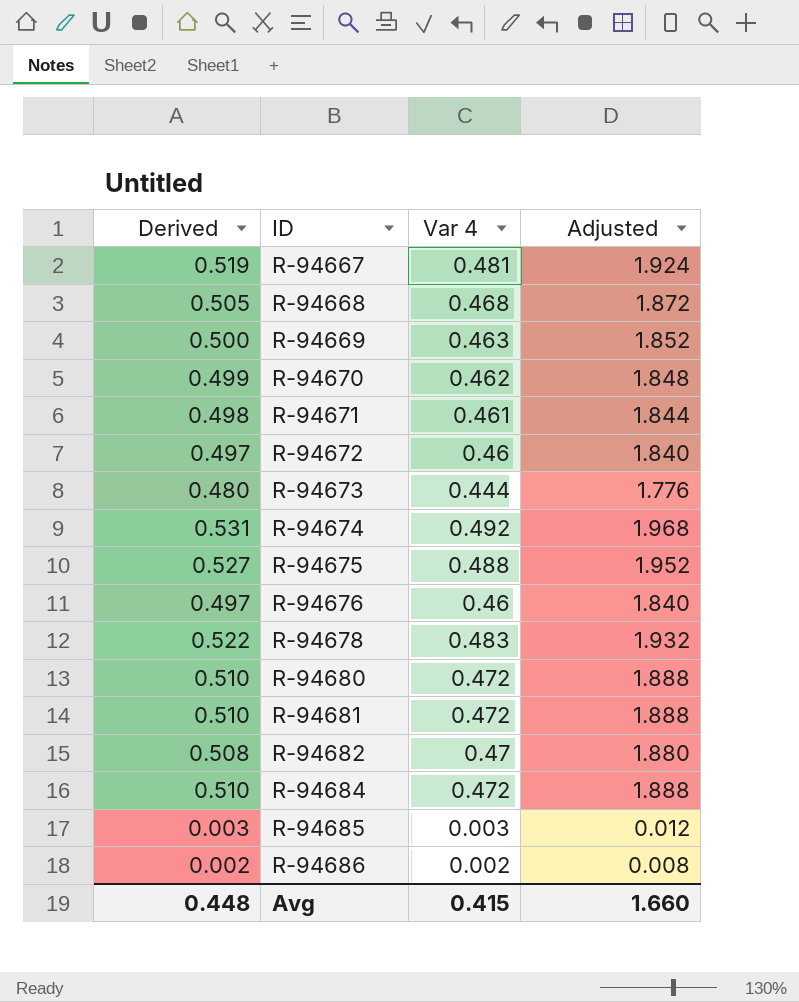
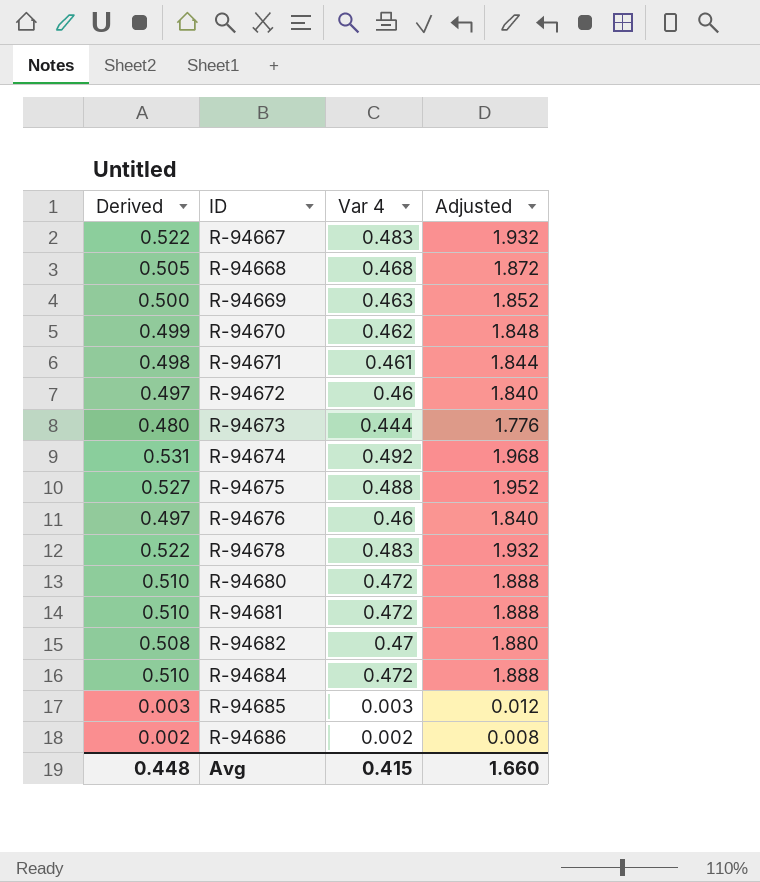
R-94667 | Derived: 0.519 -> 0.522
R-94667 | Var 4: 0.481 -> 0.483
R-94667 | Adjusted: 1.924 -> 1.932

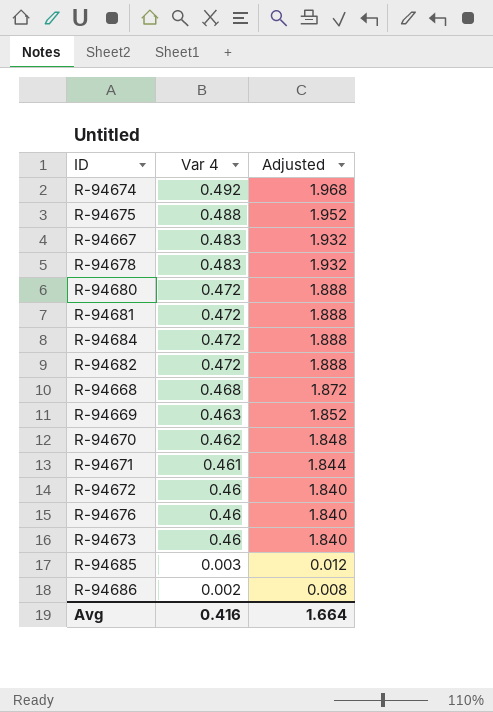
row order: ID ascending -> Var 4 descending
column Derived | formula: [Var 4] * 1.08 -> none
R-94682 | Var 4: 0.47 -> 0.472
R-94682 | Adjusted: 1.880 -> 1.888
R-94673 | Var 4: 0.444 -> 0.46
R-94673 | Adjusted: 1.776 -> 1.840
Avg | Var 4: 0.415 -> 0.416
Avg | Adjusted: 1.660 -> 1.664

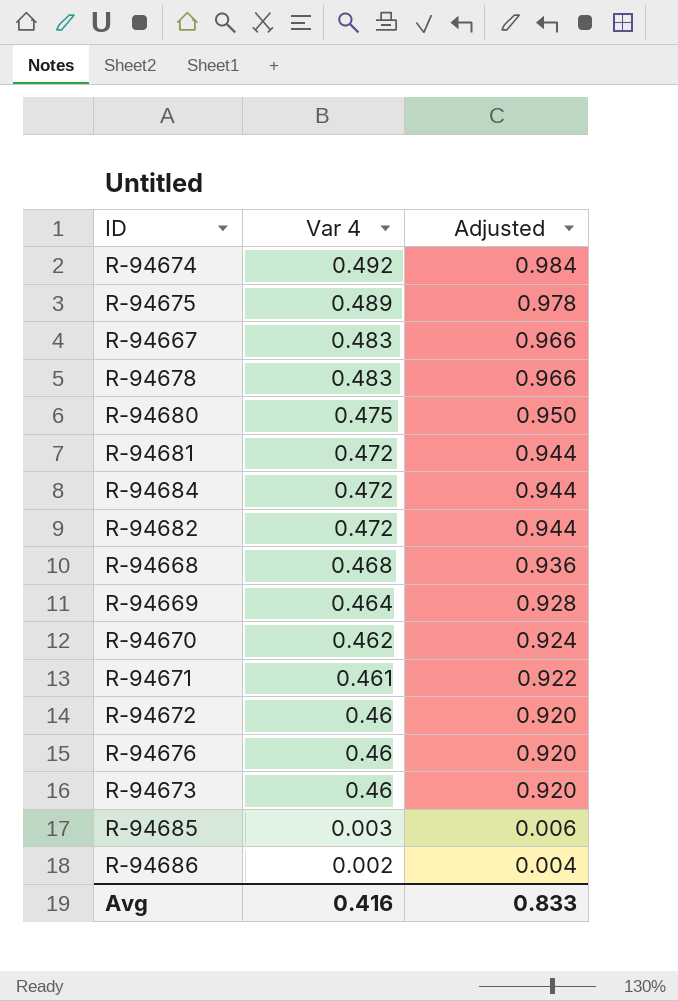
column Adjusted | formula: [Var 4] * 4 -> [Var 4] * 2
R-94675 | Var 4: 0.488 -> 0.489
R-94680 | Var 4: 0.472 -> 0.475
R-94669 | Var 4: 0.463 -> 0.464
Avg | Adjusted: 1.664 -> 0.833

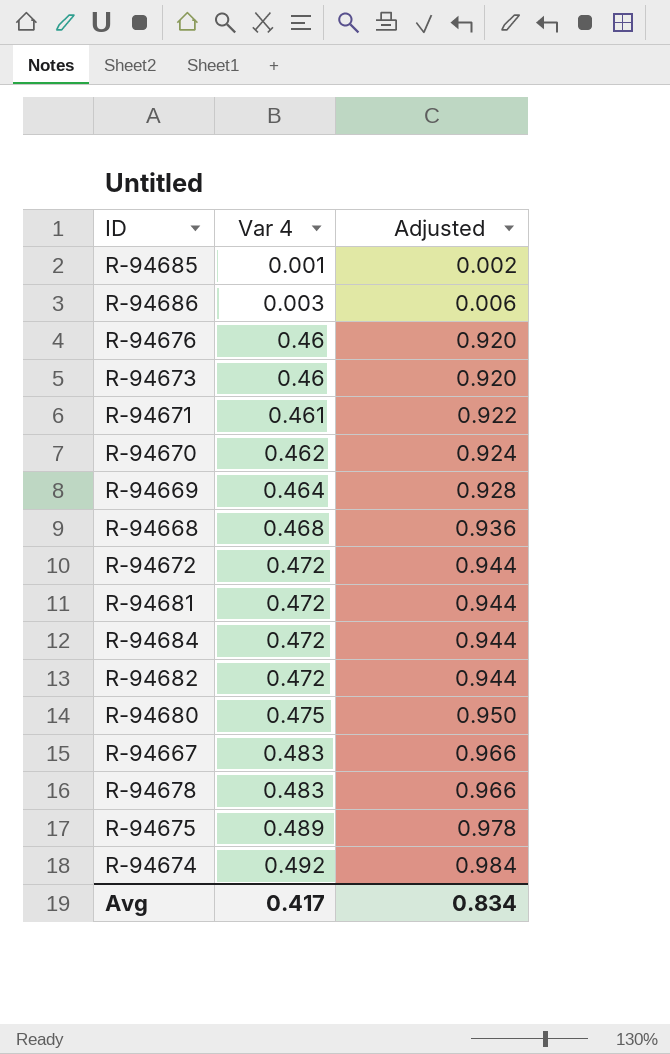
row order: Var 4 descending -> Var 4 ascending
R-94685 | Var 4: 0.003 -> 0.001
R-94685 | Adjusted: 0.006 -> 0.002
R-94686 | Var 4: 0.002 -> 0.003
R-94686 | Adjusted: 0.004 -> 0.006
R-94672 | Var 4: 0.46 -> 0.472
R-94672 | Adjusted: 0.920 -> 0.944
Avg | Var 4: 0.416 -> 0.417
Avg | Adjusted: 0.833 -> 0.834

